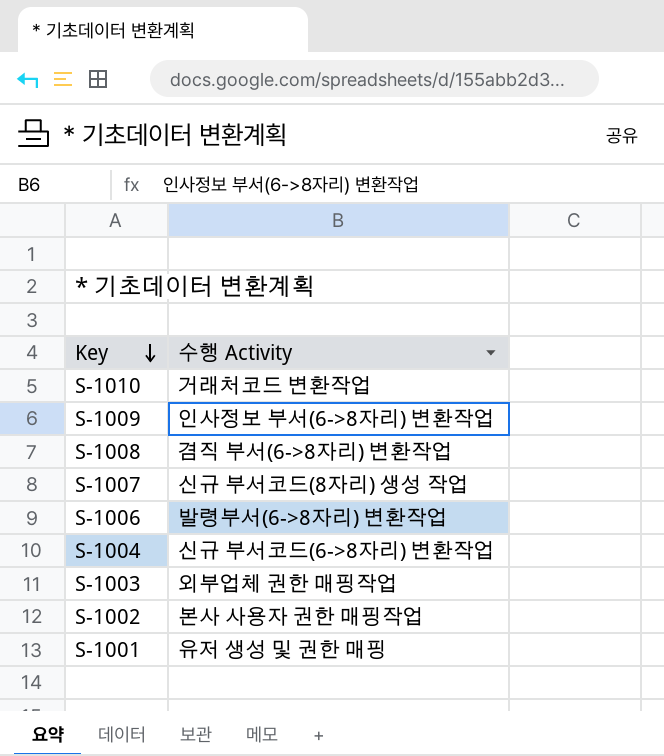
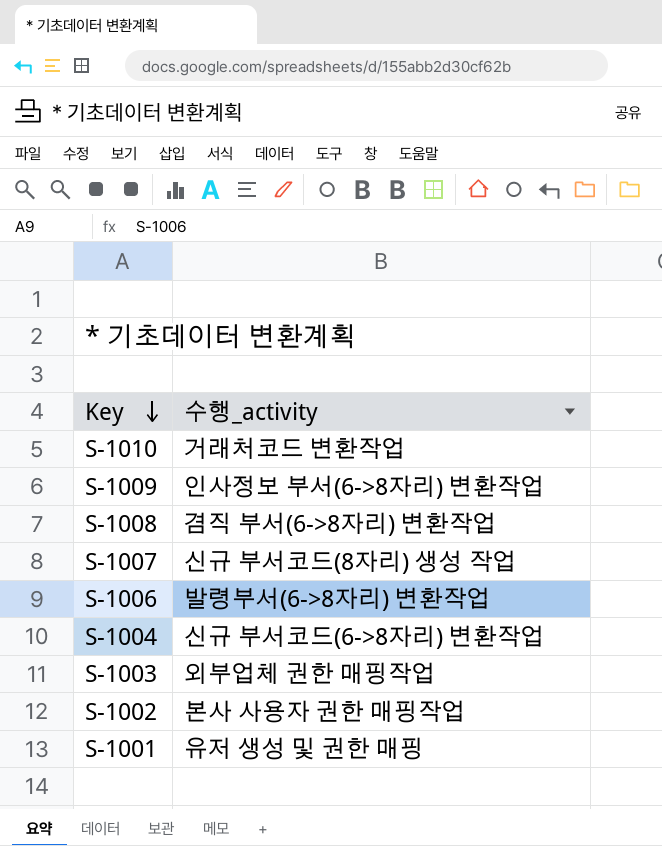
column name: 수행 Activity -> 수행_activity

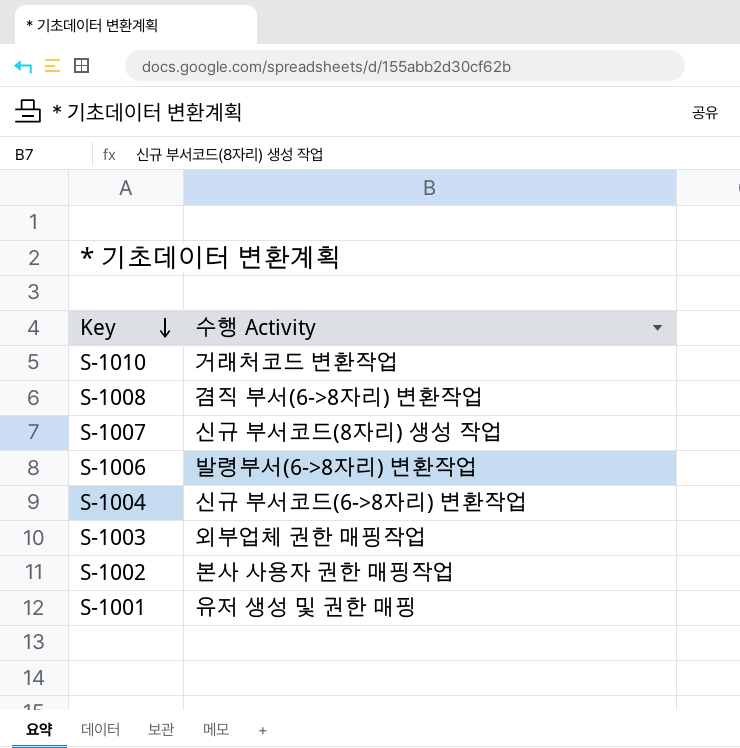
column name: 수행_activity -> 수행 Activity
row S-1009: 인사정보 부서(6->8자리) 변환작업 -> none

